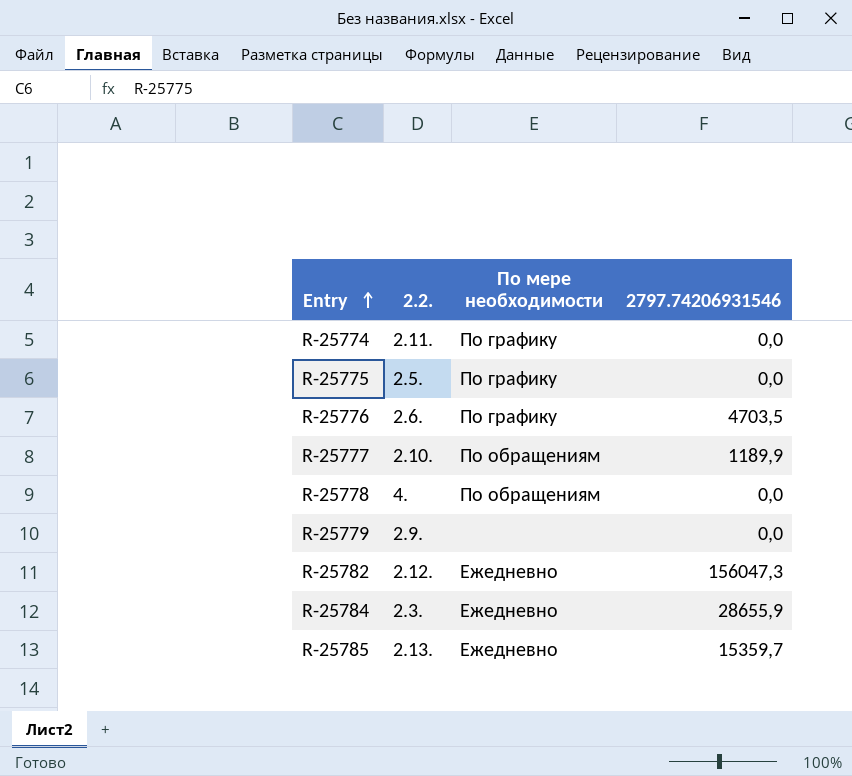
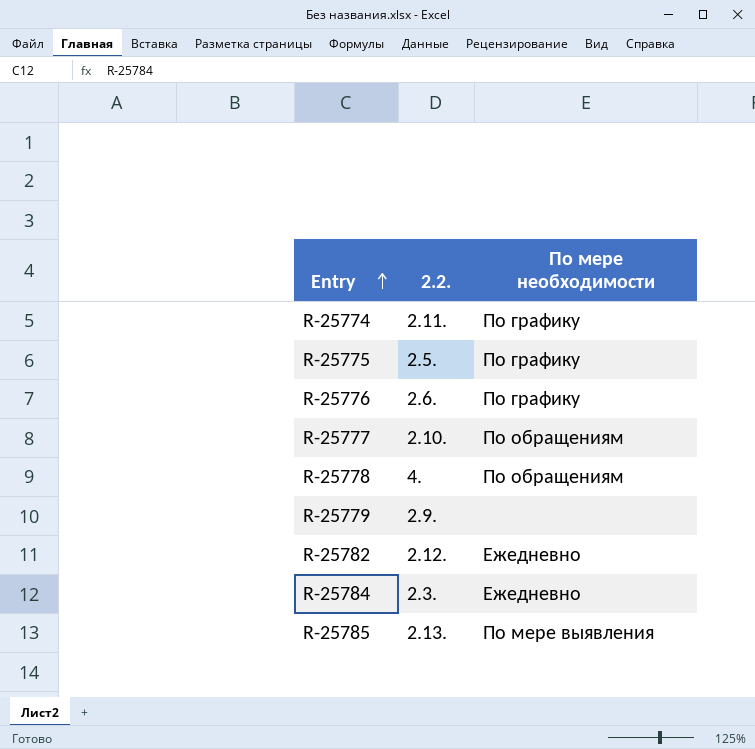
column 2797.74206931546 | position: 4 -> none
R-25785 | По мере необходимости: Ежедневно -> По мере выявления

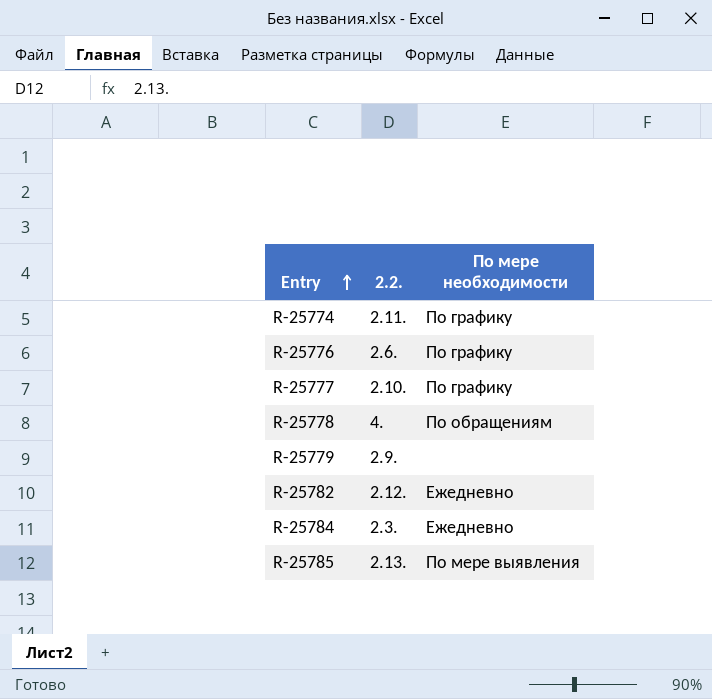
row R-25775: 2.5. | По графику -> none
R-25777 | По мере необходимости: По обращениям -> По графику

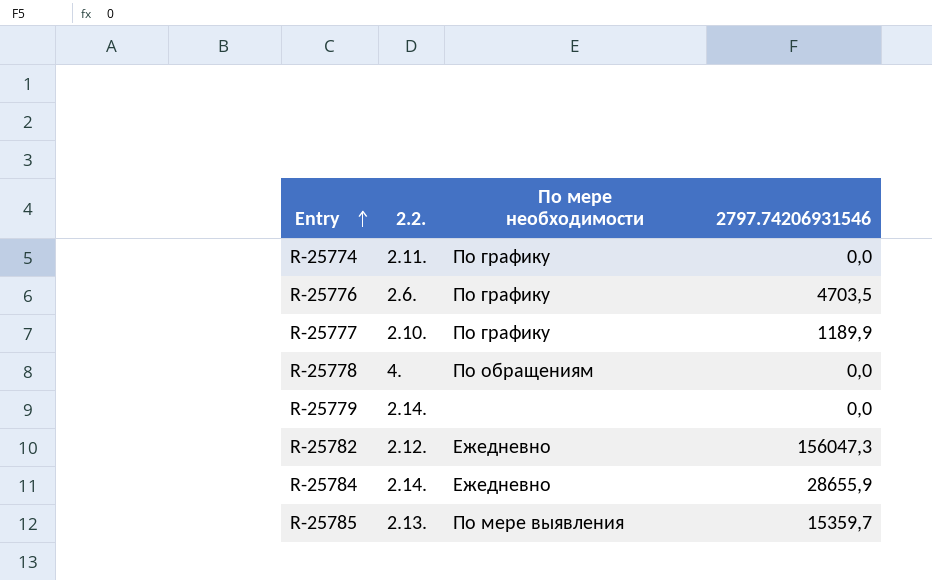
column 2797.74206931546 | position: none -> 4
R-25779 | 2.2.: 2.9. -> 2.14.
R-25784 | 2.2.: 2.3. -> 2.14.

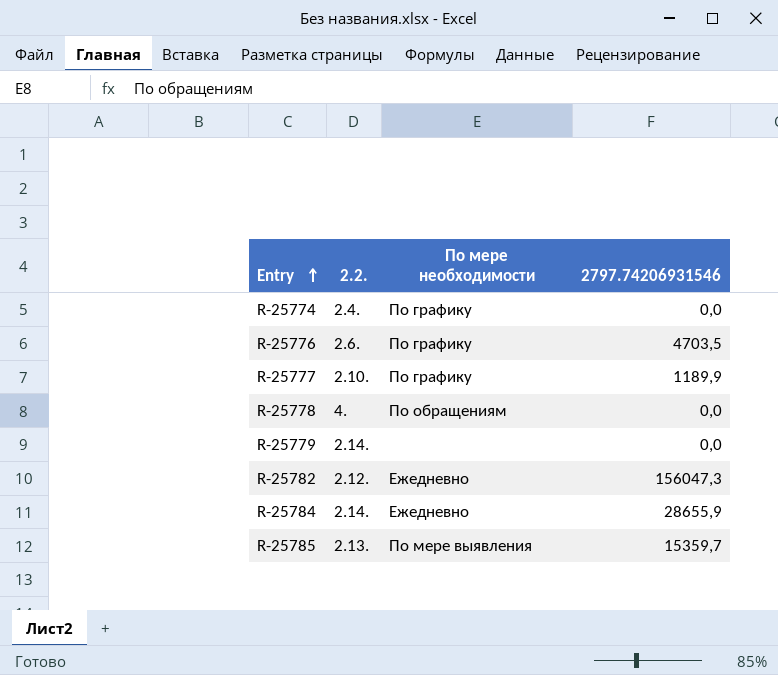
R-25774 | 2.2.: 2.11. -> 2.4.

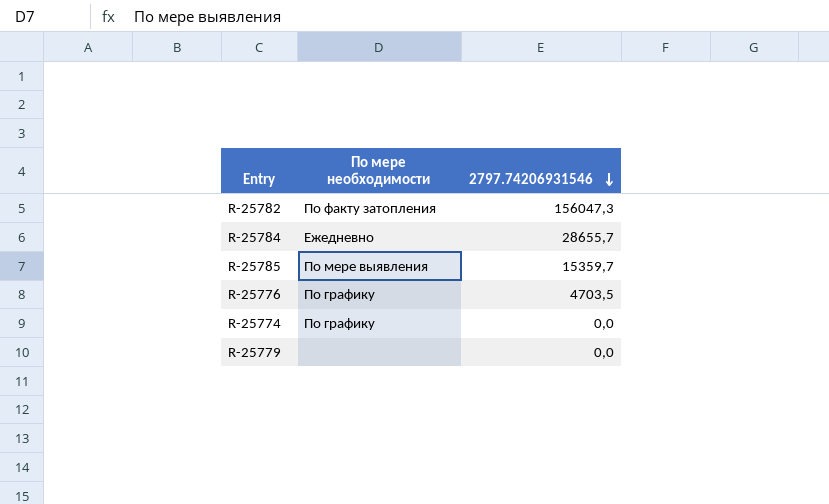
row order: Entry ascending -> 2797.74206931546 descending
column 2.2. | position: 2 -> none
row R-25777: 2.10. | По графику | 1189,9 -> none
row R-25778: 4. | По обращениям | 0,0 -> none
R-25782 | По мере необходимости: Ежедневно -> По факту затопления
R-25784 | 2797.74206931546: 28655,9 -> 28655,7

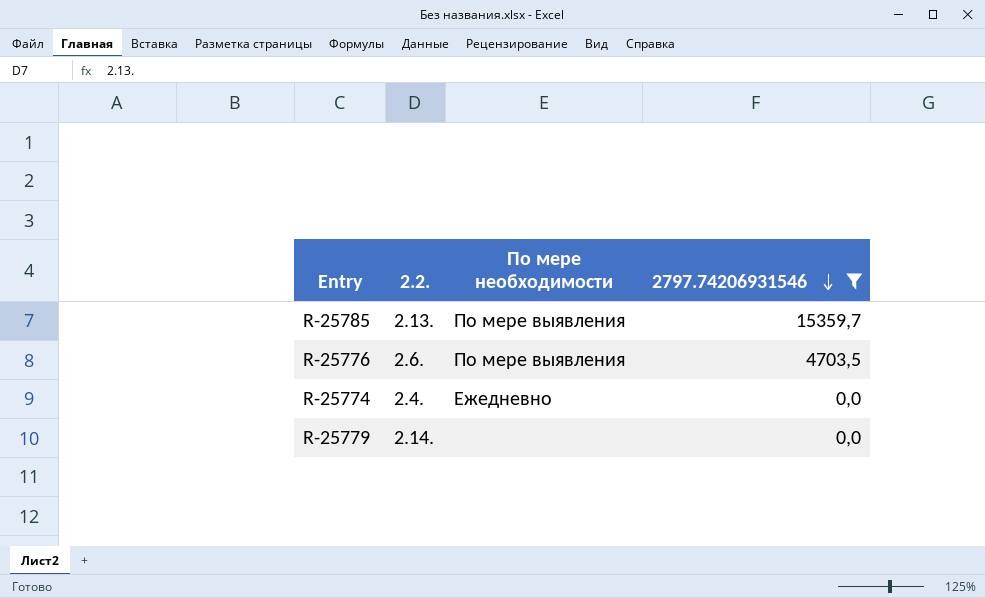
filter: none -> 2797.74206931546 <= 15359,7
column 2.2. | position: none -> 2
R-25776 | По мере необходимости: По графику -> По мере выявления
R-25774 | По мере необходимости: По графику -> Ежедневно

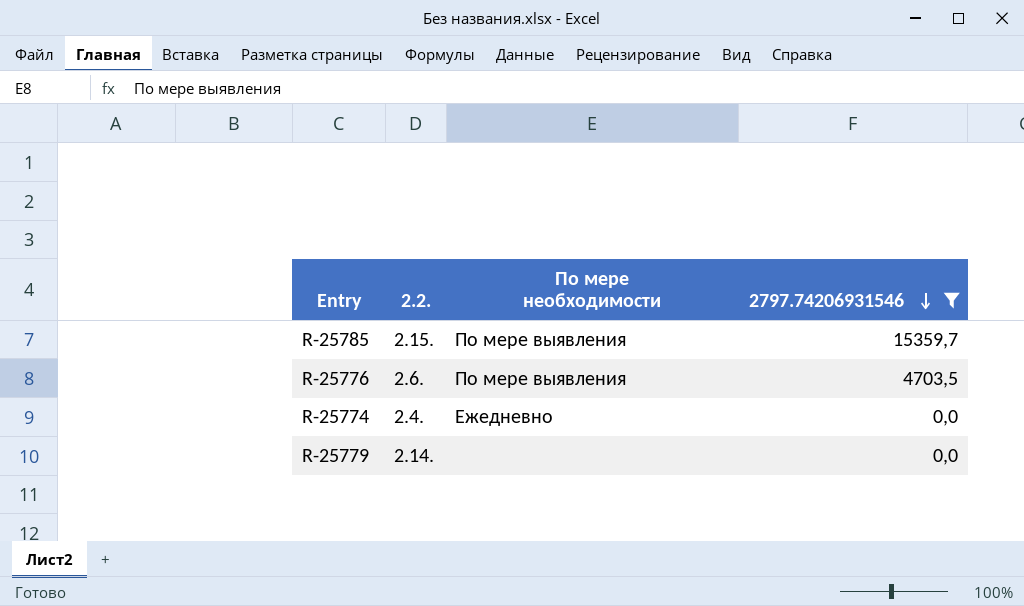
R-25785 | 2.2.: 2.13. -> 2.15.

